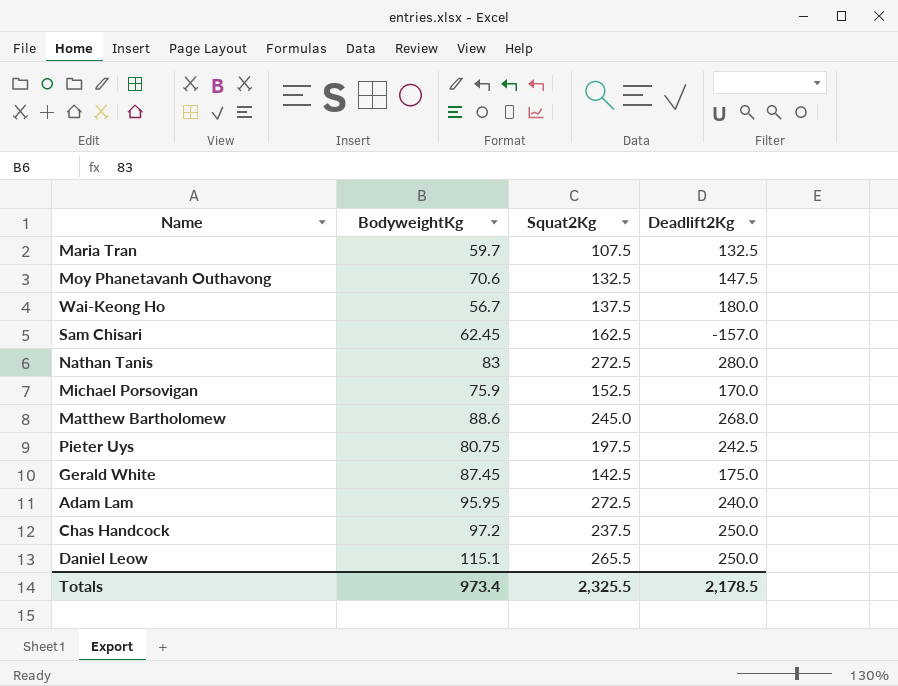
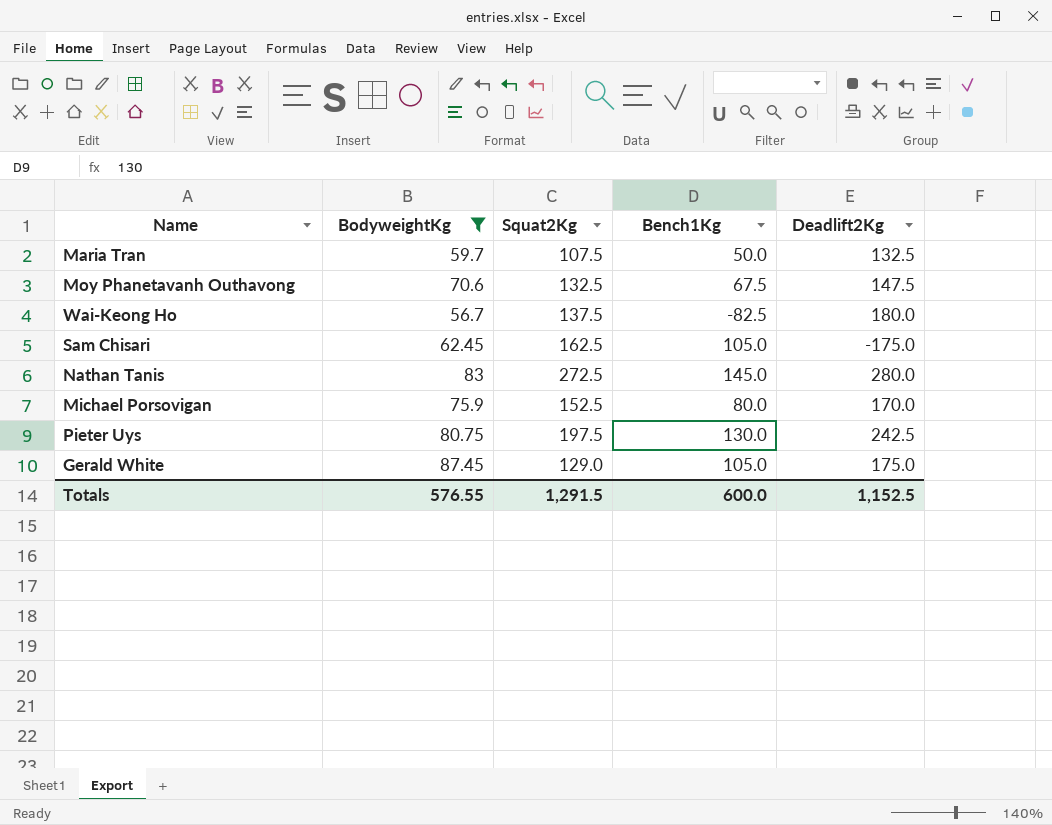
filter: none -> BodyweightKg <= 87.45
column Bench1Kg | position: none -> 4
Sam Chisari | Deadlift2Kg: -157.0 -> -175.0
Gerald White | Squat2Kg: 142.5 -> 129.0
Totals | BodyweightKg: 973.4 -> 576.55
Totals | Squat2Kg: 2,325.5 -> 1,291.5
Totals | Deadlift2Kg: 2,178.5 -> 1,152.5

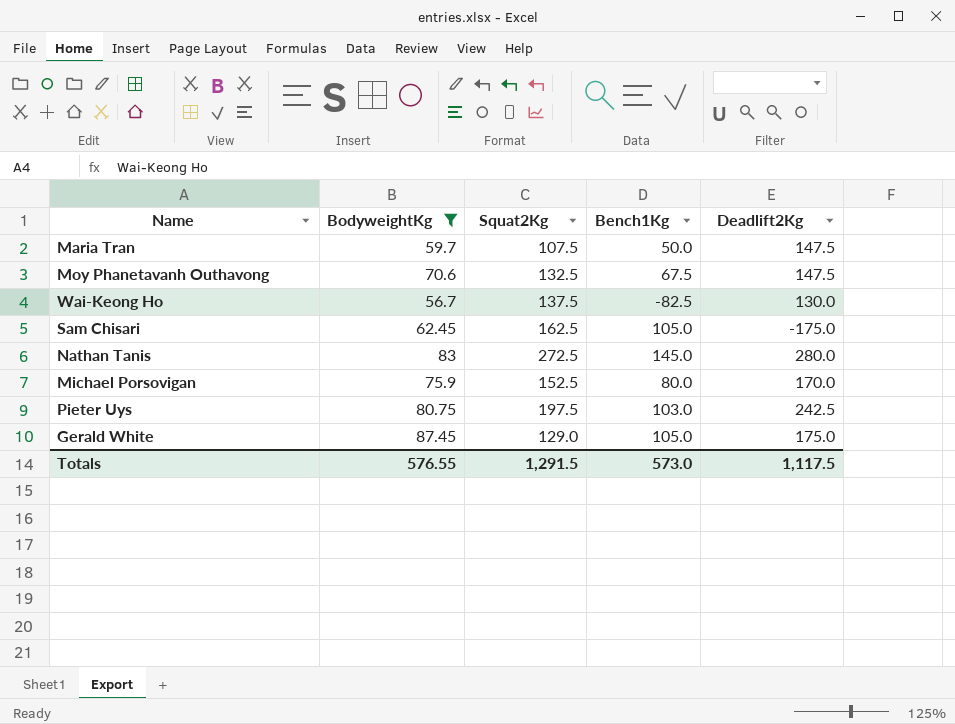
Maria Tran | Deadlift2Kg: 132.5 -> 147.5
Wai-Keong Ho | Deadlift2Kg: 180.0 -> 130.0
Pieter Uys | Bench1Kg: 130.0 -> 103.0
Totals | Bench1Kg: 600.0 -> 573.0
Totals | Deadlift2Kg: 1,152.5 -> 1,117.5

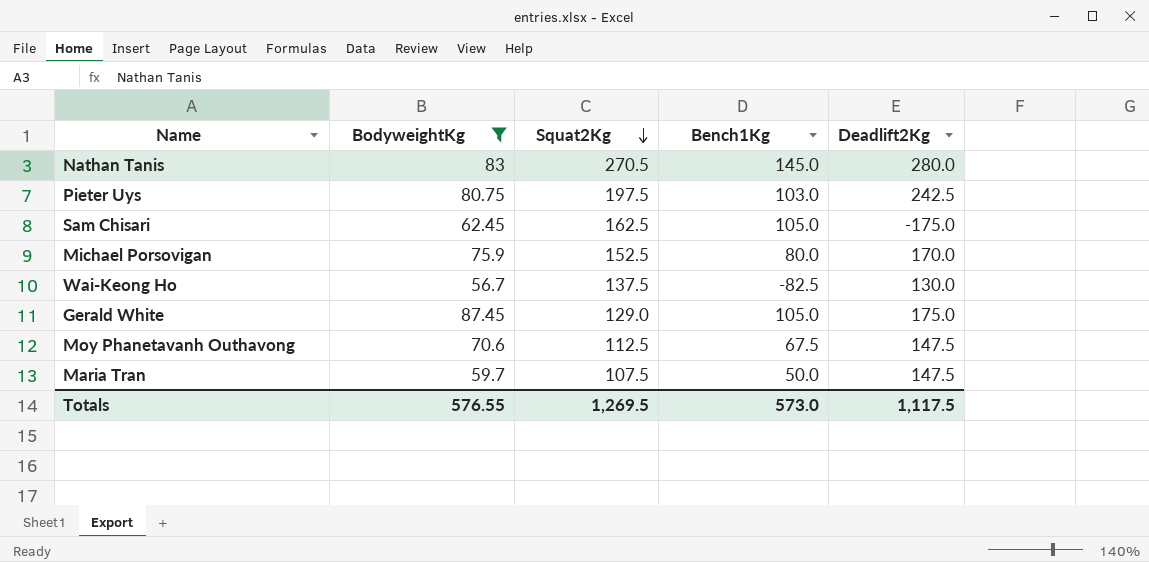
row order: none -> Squat2Kg descending
Nathan Tanis | Squat2Kg: 272.5 -> 270.5
Moy Phanetavanh Outhavong | Squat2Kg: 132.5 -> 112.5
Totals | Squat2Kg: 1,291.5 -> 1,269.5

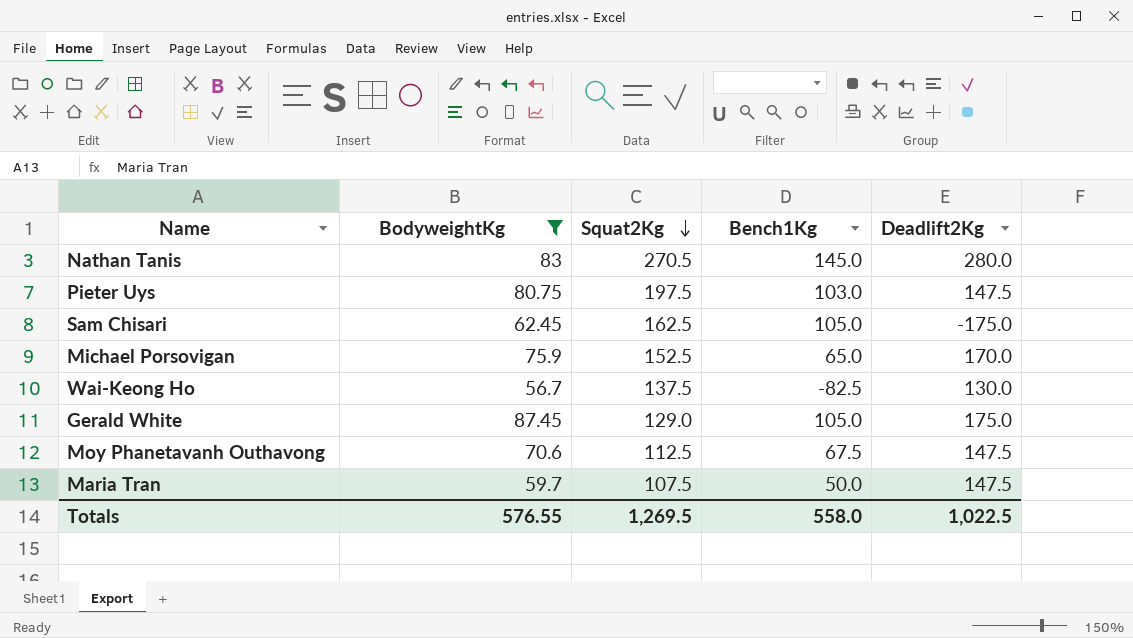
Pieter Uys | Deadlift2Kg: 242.5 -> 147.5
Michael Porsovigan | Bench1Kg: 80.0 -> 65.0
Totals | Bench1Kg: 573.0 -> 558.0
Totals | Deadlift2Kg: 1,117.5 -> 1,022.5

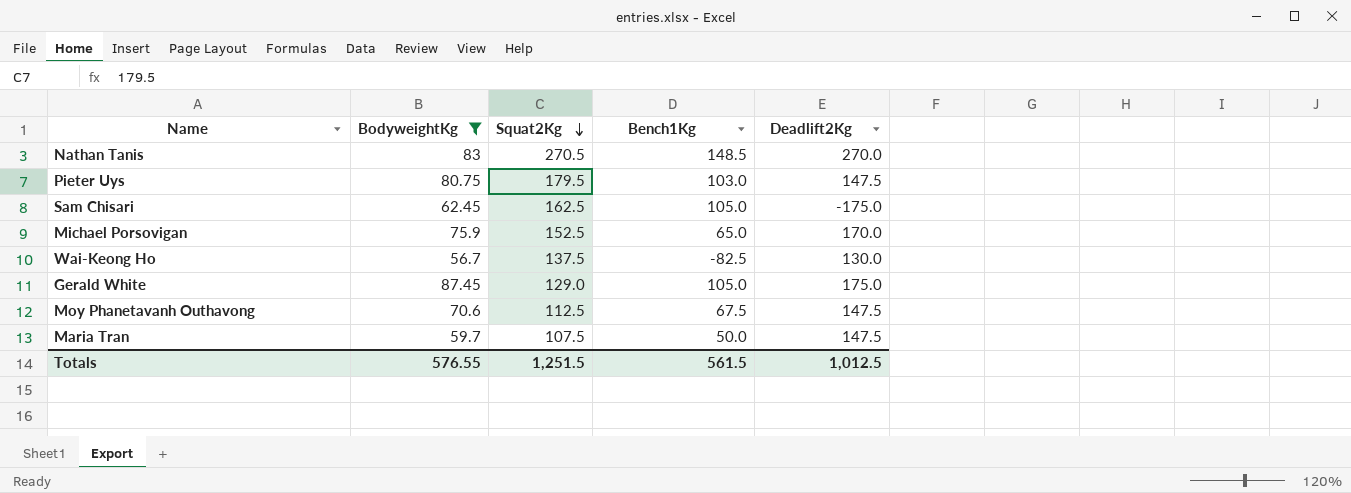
Nathan Tanis | Bench1Kg: 145.0 -> 148.5
Nathan Tanis | Deadlift2Kg: 280.0 -> 270.0
Pieter Uys | Squat2Kg: 197.5 -> 179.5
Totals | Squat2Kg: 1,269.5 -> 1,251.5
Totals | Bench1Kg: 558.0 -> 561.5
Totals | Deadlift2Kg: 1,022.5 -> 1,012.5

